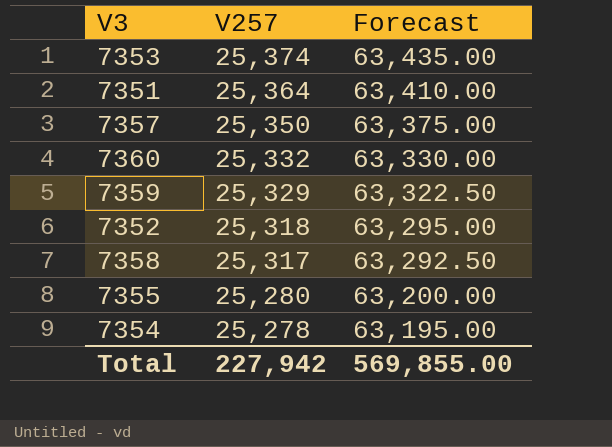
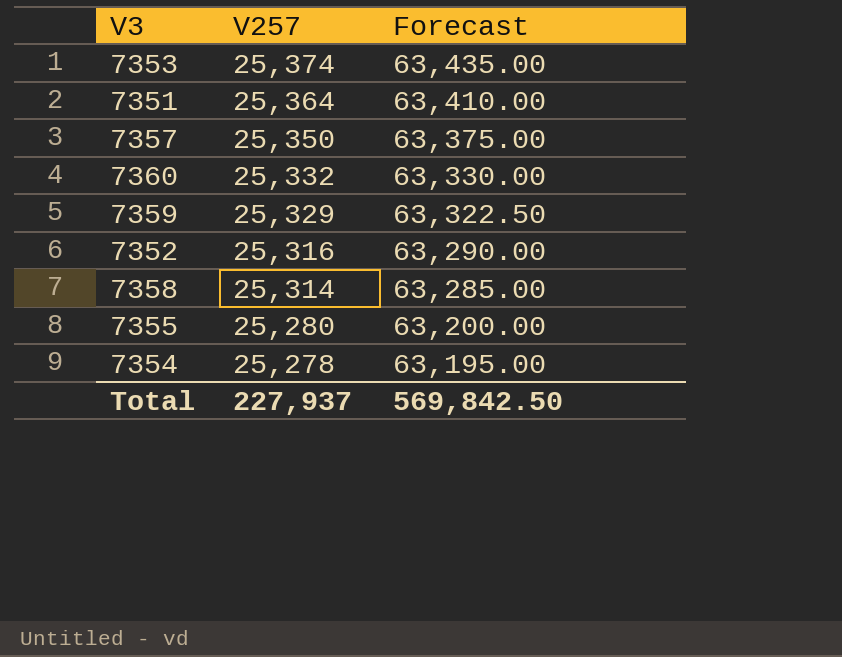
7352 | V257: 25,318 -> 25,316
7352 | Forecast: 63,295.00 -> 63,290.00
7358 | V257: 25,317 -> 25,314
7358 | Forecast: 63,292.50 -> 63,285.00
Total | V257: 227,942 -> 227,937
Total | Forecast: 569,855.00 -> 569,842.50

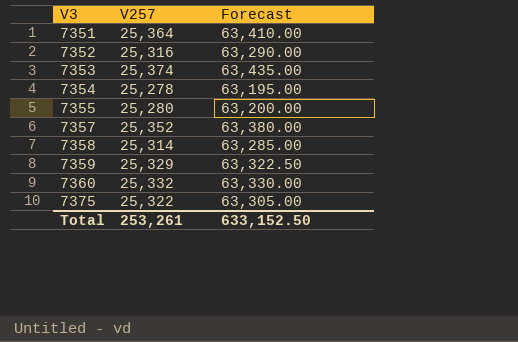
row order: V257 descending -> V3 ascending
7357 | V257: 25,350 -> 25,352
7357 | Forecast: 63,375.00 -> 63,380.00
row 7375: none -> 25,322 | 63,305.00
Total | V257: 227,937 -> 253,261
Total | Forecast: 569,842.50 -> 633,152.50

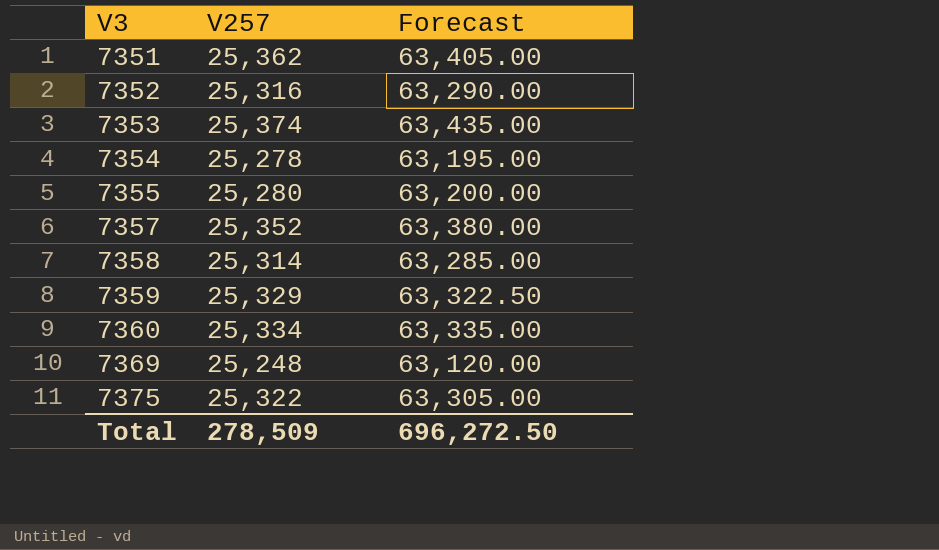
7351 | V257: 25,364 -> 25,362
7351 | Forecast: 63,410.00 -> 63,405.00
7360 | V257: 25,332 -> 25,334
7360 | Forecast: 63,330.00 -> 63,335.00
row 7369: none -> 25,248 | 63,120.00
Total | V257: 253,261 -> 278,509
Total | Forecast: 633,152.50 -> 696,272.50

